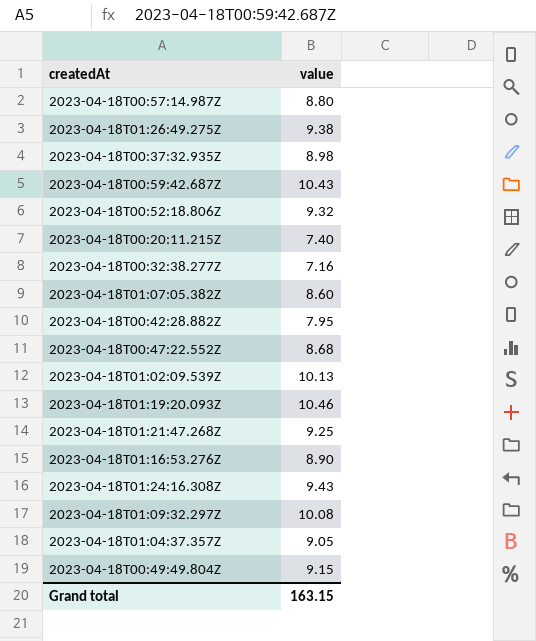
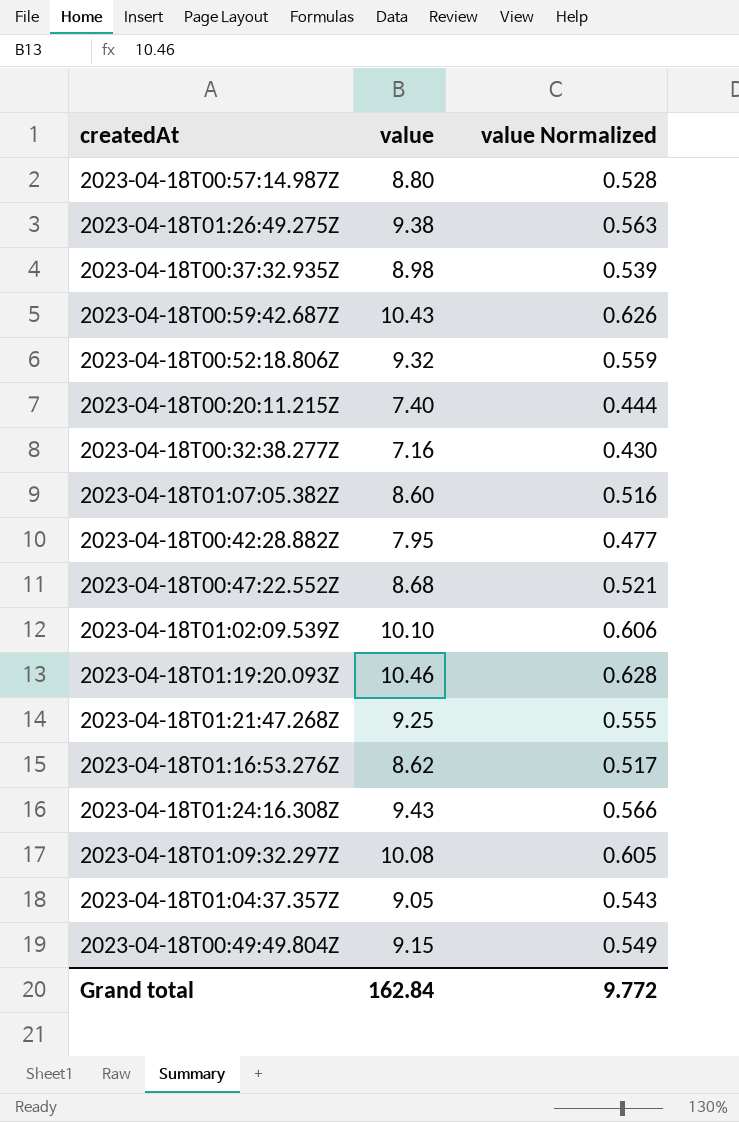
column value Normalized | formula: none -> [value] * 0.06
2023-04-18T01:02:09.539Z | value: 10.13 -> 10.10
2023-04-18T01:16:53.276Z | value: 8.90 -> 8.62
Grand total | value: 163.15 -> 162.84

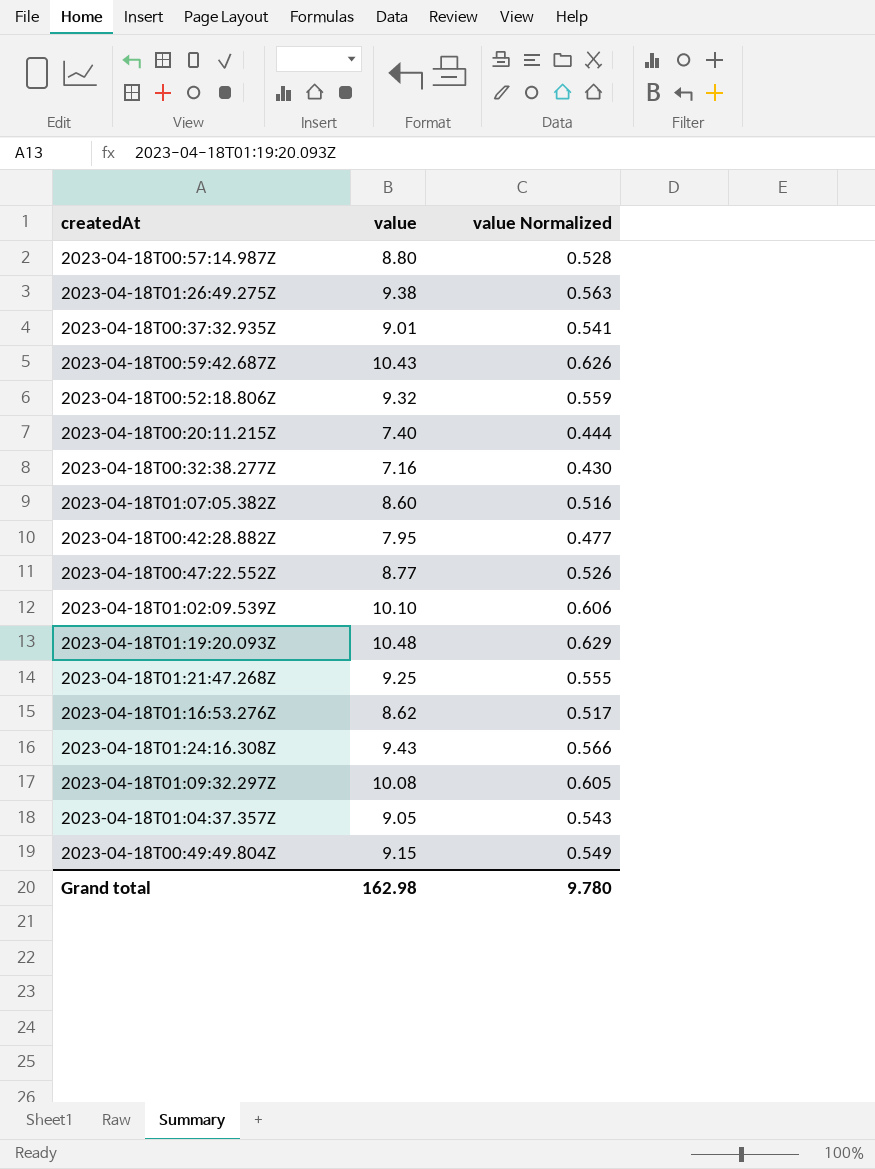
2023-04-18T00:37:32.935Z | value: 8.98 -> 9.01
2023-04-18T00:37:32.935Z | value Normalized: 0.539 -> 0.541
2023-04-18T00:47:22.552Z | value: 8.68 -> 8.77
2023-04-18T00:47:22.552Z | value Normalized: 0.521 -> 0.526
2023-04-18T01:19:20.093Z | value: 10.46 -> 10.48
2023-04-18T01:19:20.093Z | value Normalized: 0.628 -> 0.629
Grand total | value: 162.84 -> 162.98
Grand total | value Normalized: 9.772 -> 9.780

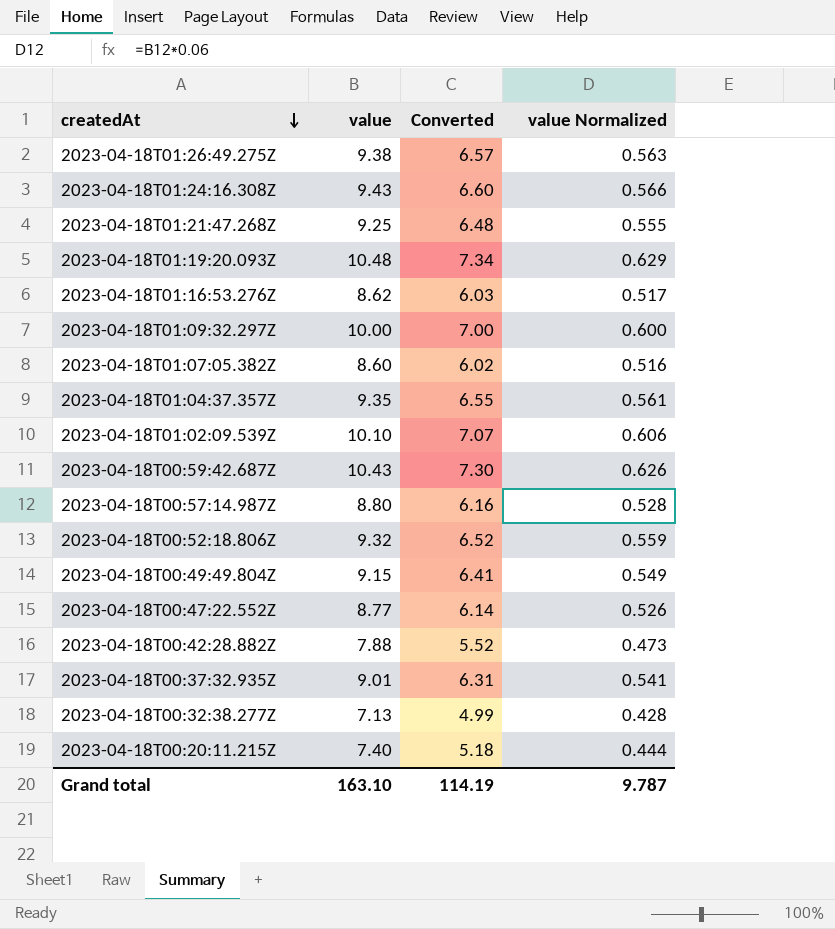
row order: none -> createdAt descending
column Converted | formula: none -> [value] * 0.7
2023-04-18T01:09:32.297Z | value: 10.08 -> 10.00
2023-04-18T01:09:32.297Z | value Normalized: 0.605 -> 0.600
2023-04-18T01:04:37.357Z | value: 9.05 -> 9.35
2023-04-18T01:04:37.357Z | value Normalized: 0.543 -> 0.561
2023-04-18T00:42:28.882Z | value: 7.95 -> 7.88
2023-04-18T00:42:28.882Z | value Normalized: 0.477 -> 0.473
2023-04-18T00:32:38.277Z | value: 7.16 -> 7.13
2023-04-18T00:32:38.277Z | value Normalized: 0.430 -> 0.428
Grand total | value: 162.98 -> 163.10
Grand total | value Normalized: 9.780 -> 9.787

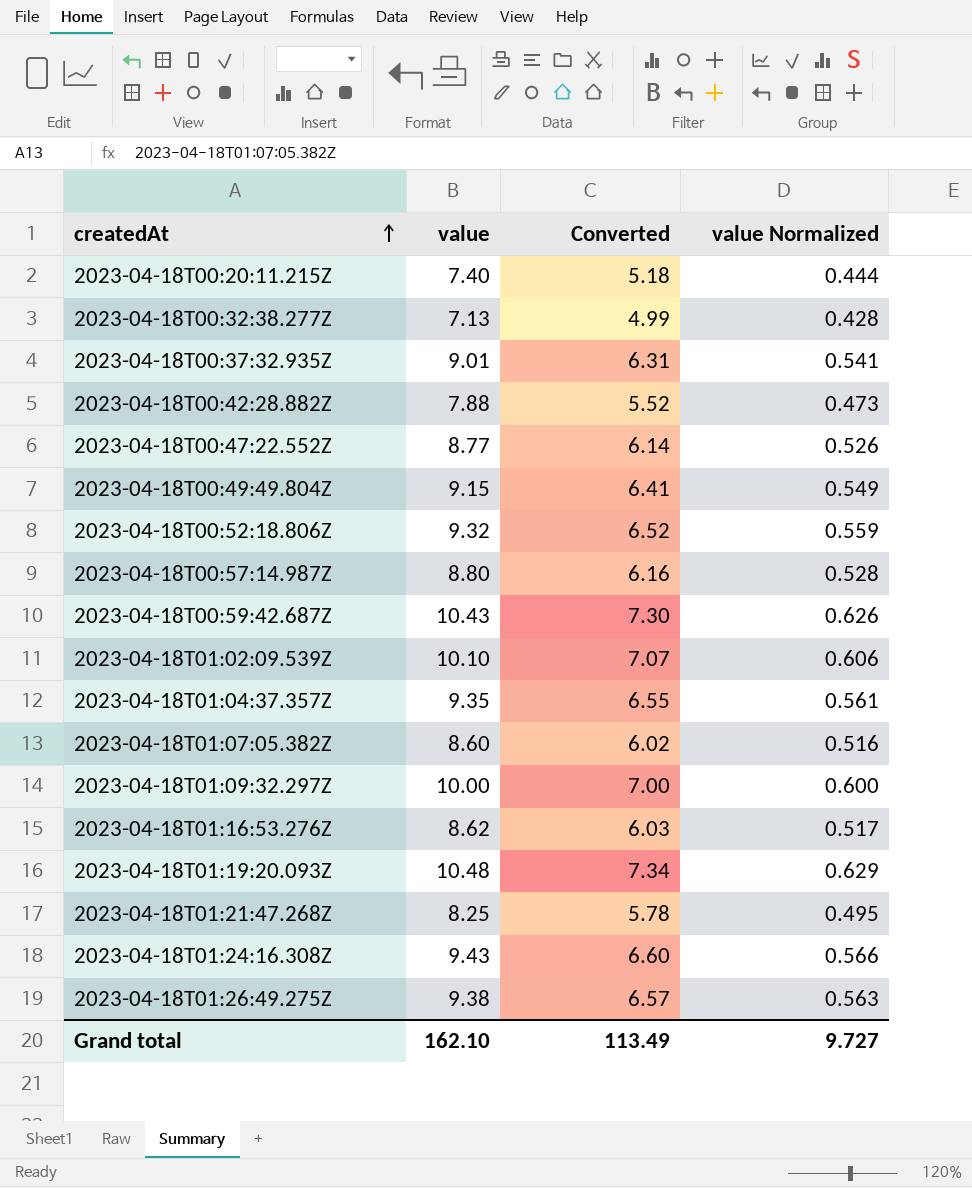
row order: createdAt descending -> createdAt ascending
2023-04-18T01:21:47.268Z | value: 9.25 -> 8.25
2023-04-18T01:21:47.268Z | Converted: 6.48 -> 5.78
2023-04-18T01:21:47.268Z | value Normalized: 0.555 -> 0.495
Grand total | value: 163.10 -> 162.10
Grand total | Converted: 114.19 -> 113.49
Grand total | value Normalized: 9.787 -> 9.727

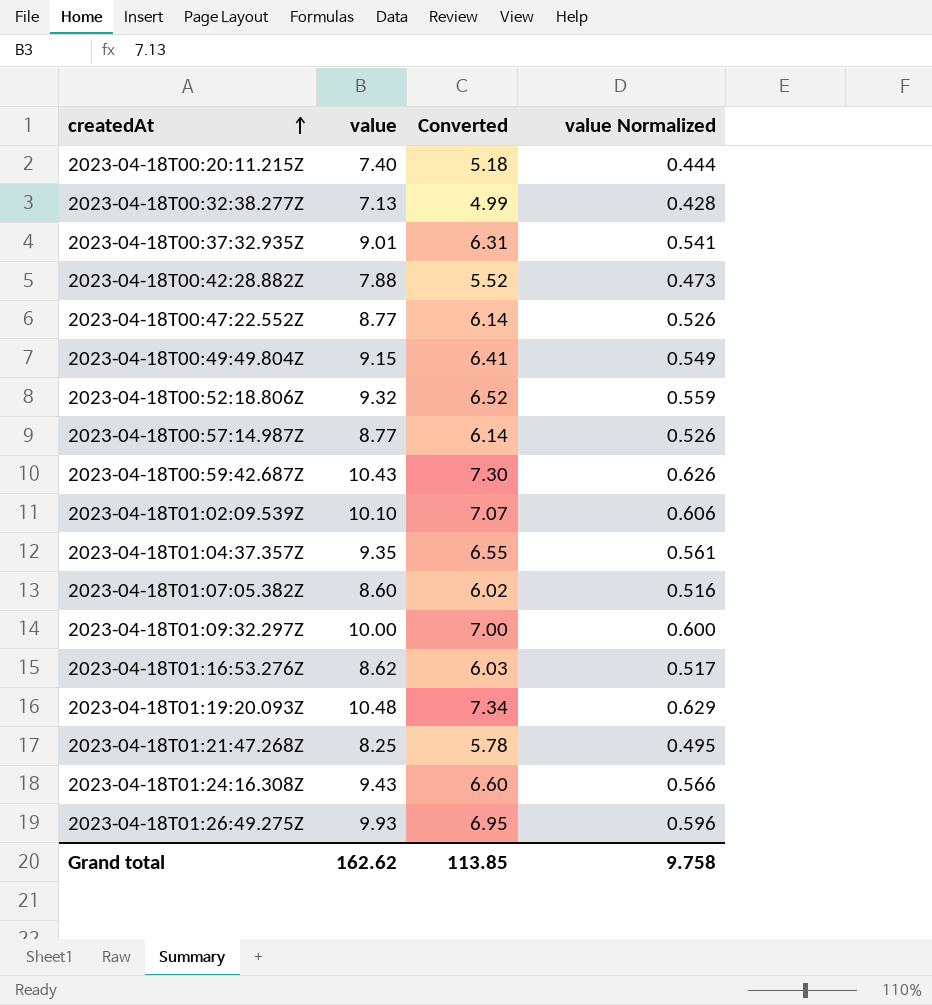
2023-04-18T00:57:14.987Z | value: 8.80 -> 8.77
2023-04-18T00:57:14.987Z | Converted: 6.16 -> 6.14
2023-04-18T00:57:14.987Z | value Normalized: 0.528 -> 0.526
2023-04-18T01:26:49.275Z | value: 9.38 -> 9.93
2023-04-18T01:26:49.275Z | Converted: 6.57 -> 6.95
2023-04-18T01:26:49.275Z | value Normalized: 0.563 -> 0.596
Grand total | value: 162.10 -> 162.62
Grand total | Converted: 113.49 -> 113.85
Grand total | value Normalized: 9.727 -> 9.758

